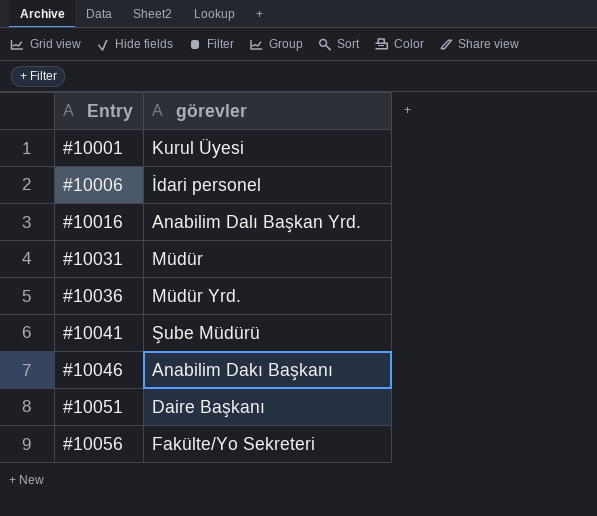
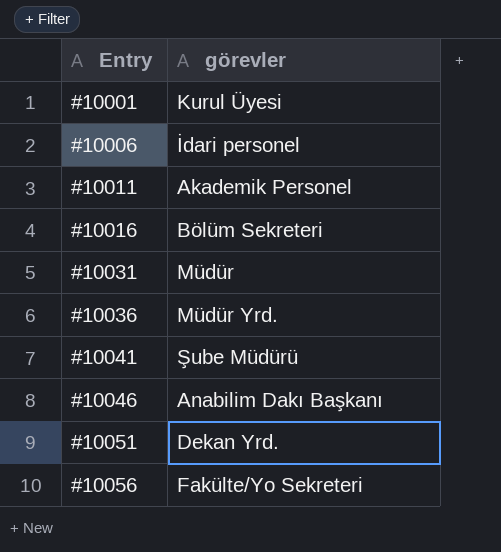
row #10011: none -> Akademik Personel
#10016 | görevler: Anabilim Dalı Başkan Yrd. -> Bölüm Sekreteri
#10051 | görevler: Daire Başkanı -> Dekan Yrd.

